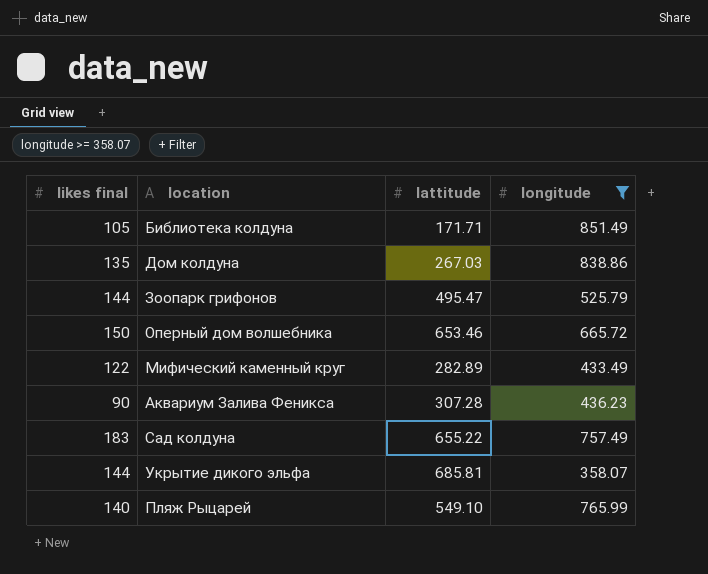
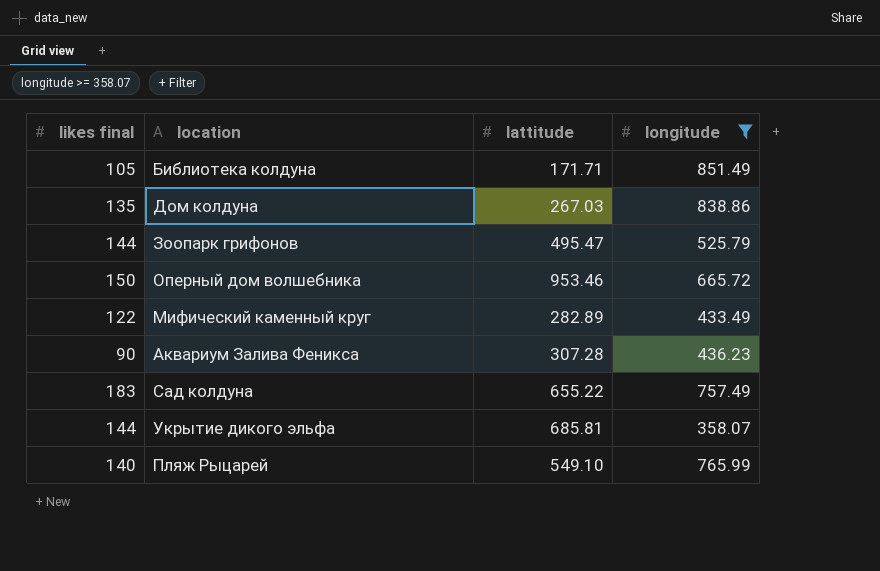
Оперный дом волшебника | lattitude: 653.46 -> 953.46

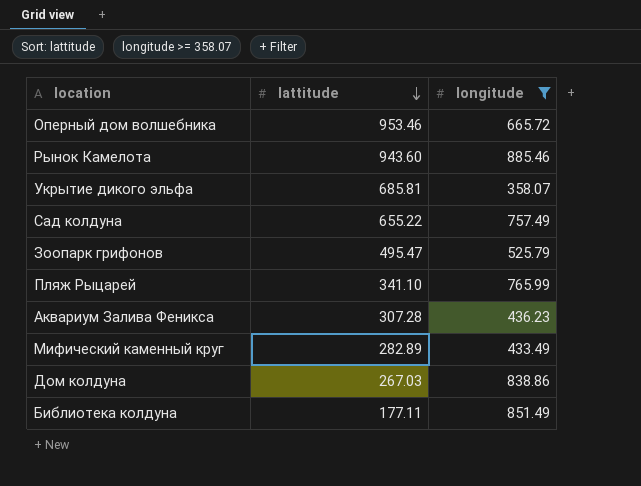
row order: none -> lattitude descending
column likes final | position: 1 -> none
row Рынок Камелота: none -> 943.60 | 885.46
Пляж Рыцарей | lattitude: 549.10 -> 341.10
Библиотека колдуна | lattitude: 171.71 -> 177.11

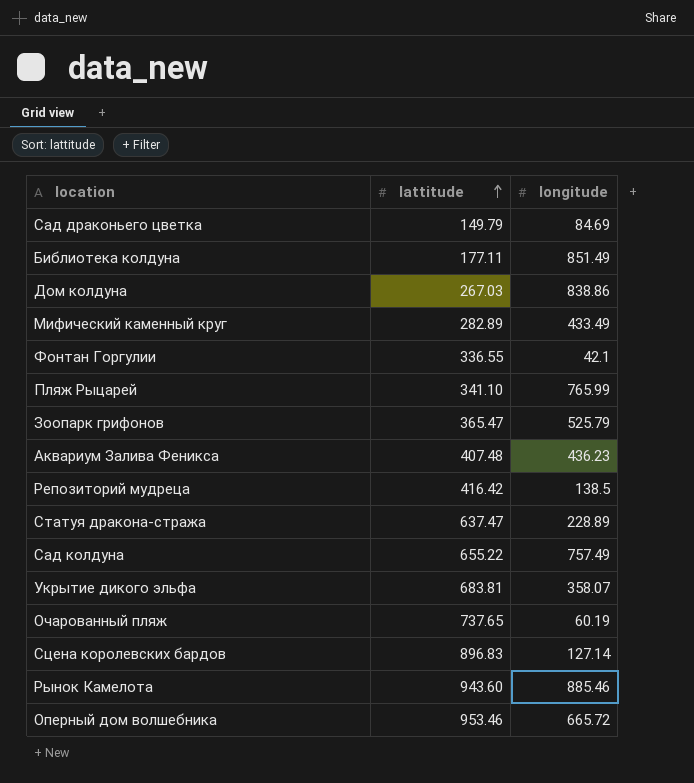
filter: longitude >= 358.07 -> none
row order: lattitude descending -> lattitude ascending
Зоопарк грифонов | lattitude: 495.47 -> 365.47
Аквариум Залива Феникса | lattitude: 307.28 -> 407.48
Укрытие дикого эльфа | lattitude: 685.81 -> 683.81

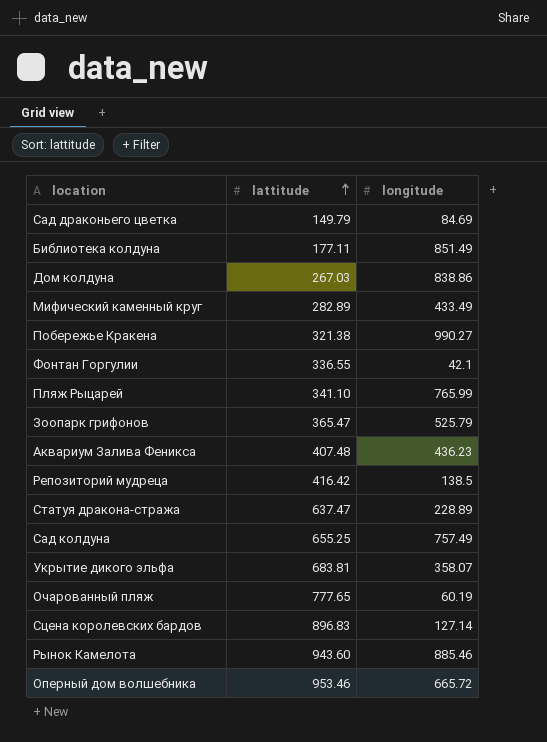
row Побережье Кракена: none -> 321.38 | 990.27
Сад колдуна | lattitude: 655.22 -> 655.25
Очарованный пляж | lattitude: 737.65 -> 777.65

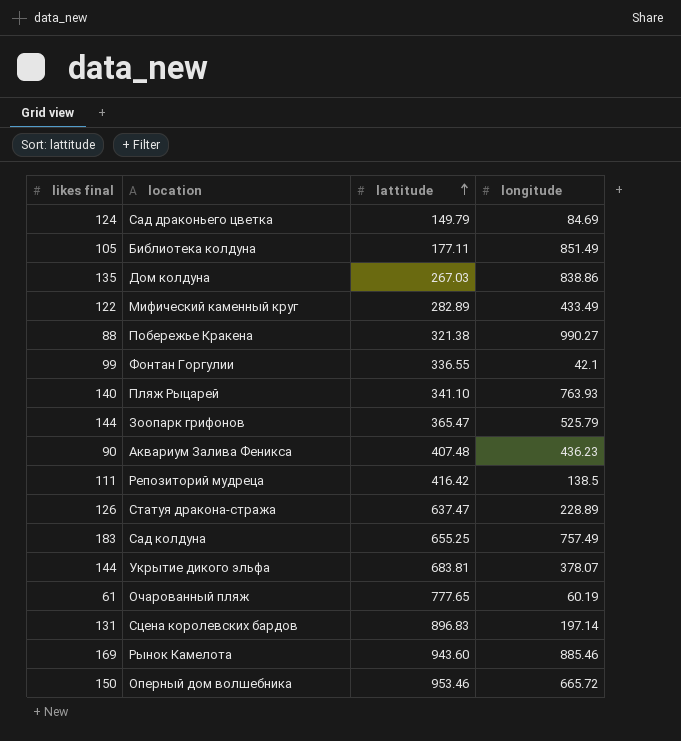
column likes final | position: none -> 1
Пляж Рыцарей | longitude: 765.99 -> 763.93
Укрытие дикого эльфа | longitude: 358.07 -> 378.07
Сцена королевских бардов | longitude: 127.14 -> 197.14

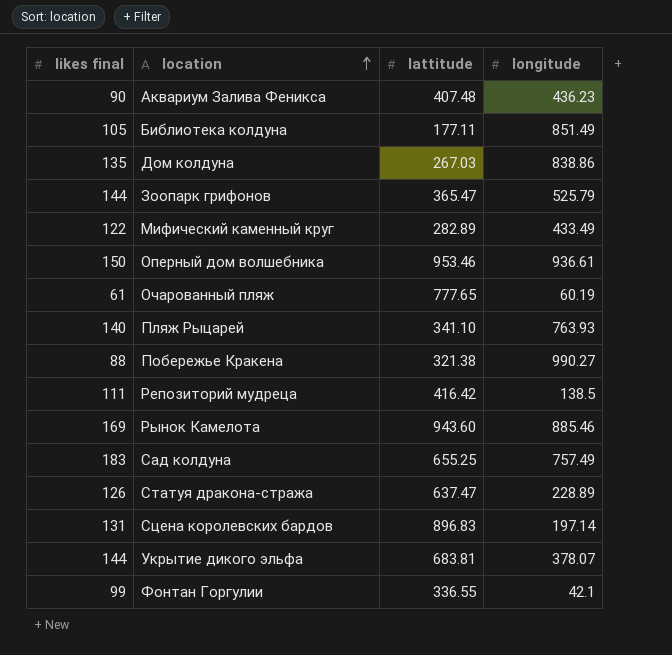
row order: lattitude ascending -> location ascending
row Сад драконьего цветка: 124 | 149.79 | 84.69 -> none
Оперный дом волшебника | longitude: 665.72 -> 936.61

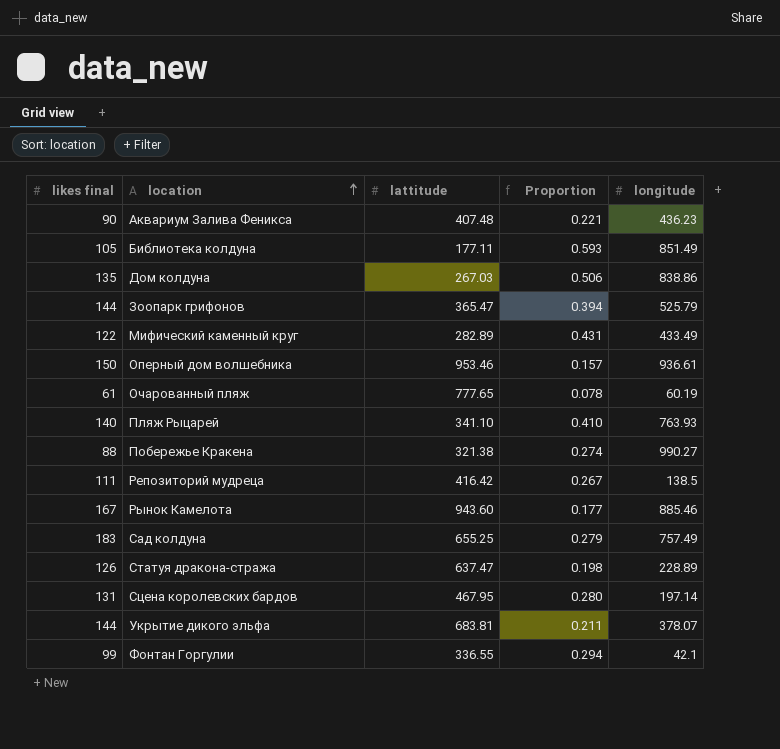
column Proportion | formula: none -> [likes final] / [lattitude]
Рынок Камелота | likes final: 169 -> 167
Сцена королевских бардов | lattitude: 896.83 -> 467.95

